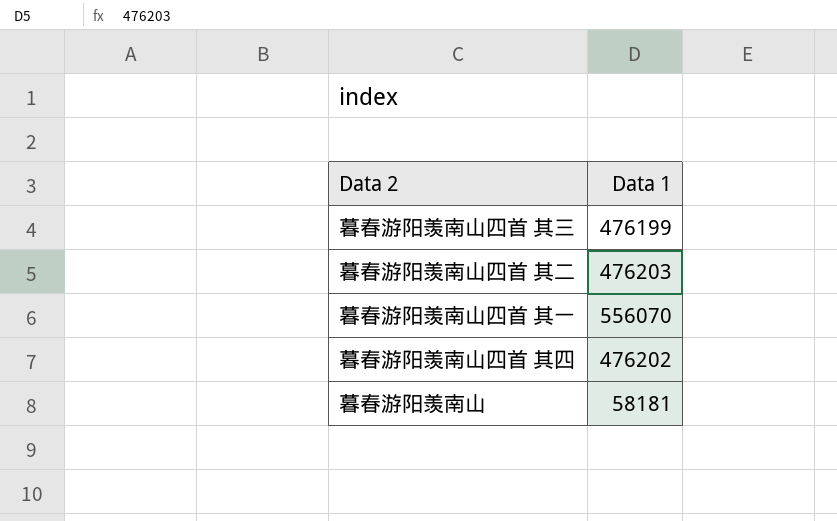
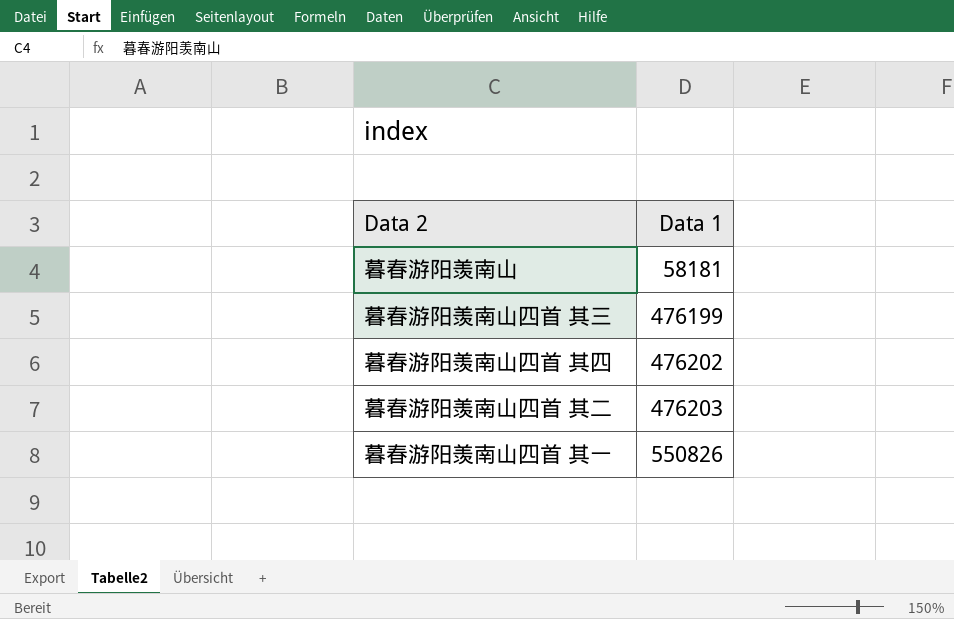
row order: none -> Data 1 ascending
暮春游阳羡南山四首 其一 | Data 1: 556070 -> 550826

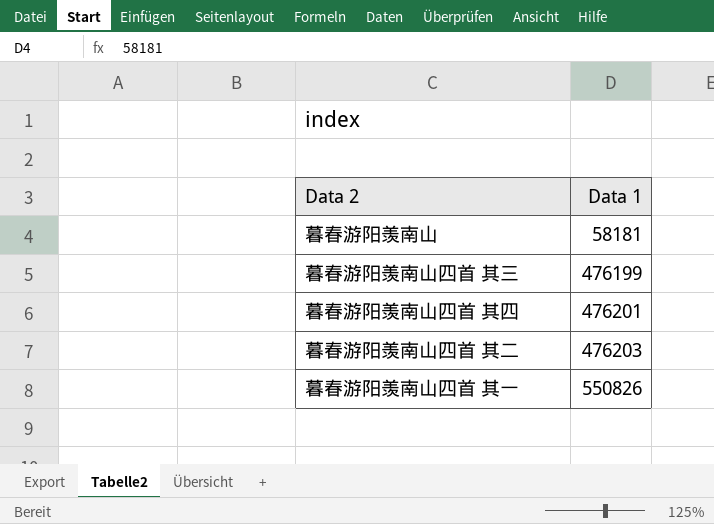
暮春游阳羡南山四首 其四 | Data 1: 476202 -> 476201

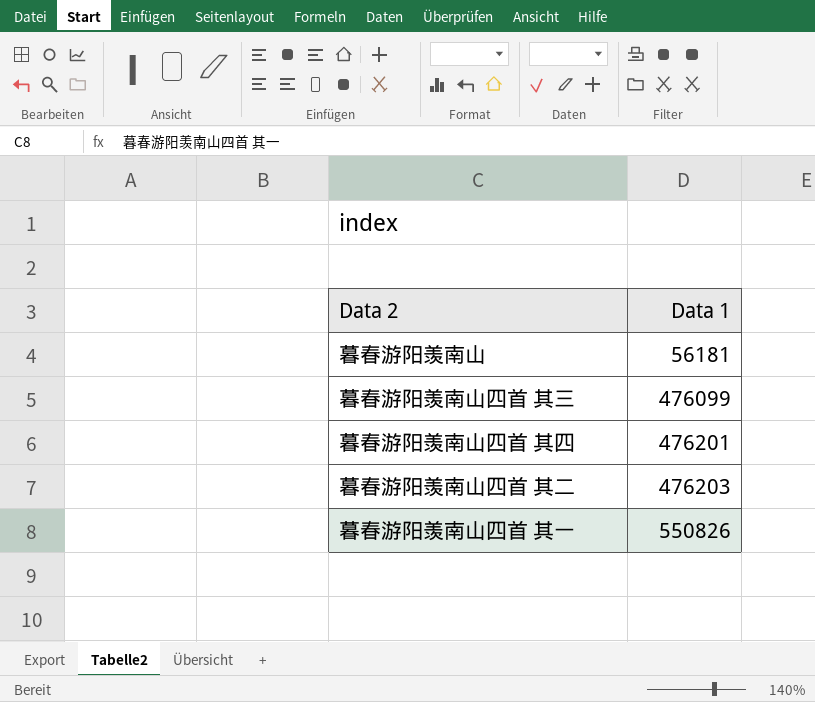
暮春游阳羡南山 | Data 1: 58181 -> 56181
暮春游阳羡南山四首 其三 | Data 1: 476199 -> 476099

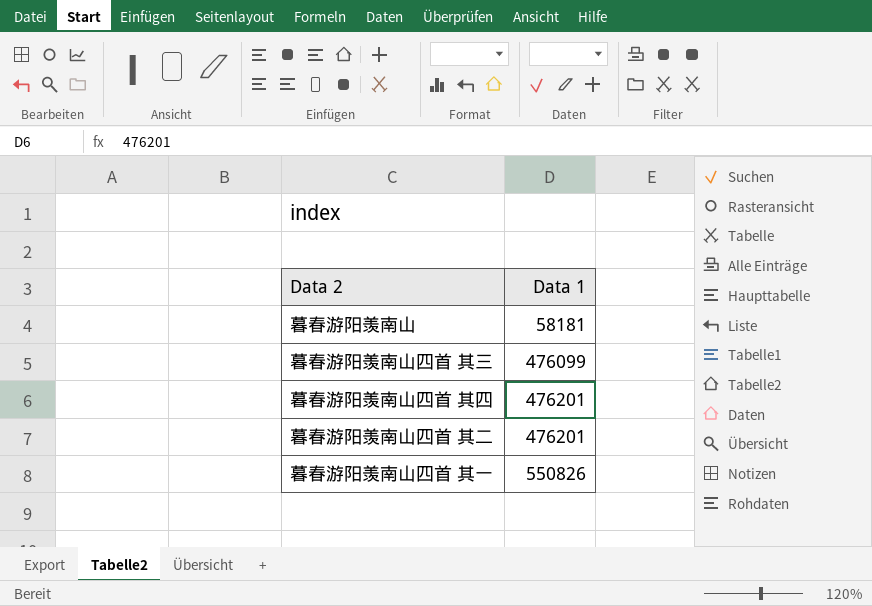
暮春游阳羡南山 | Data 1: 56181 -> 58181
暮春游阳羡南山四首 其二 | Data 1: 476203 -> 476201

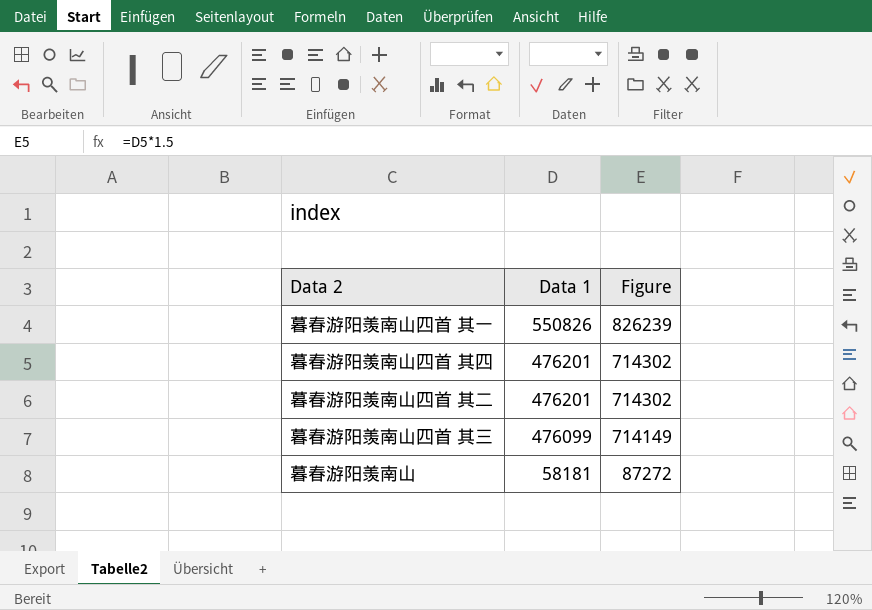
row order: Data 1 ascending -> Data 1 descending
column Figure | formula: none -> [Data 1] * 1.5

